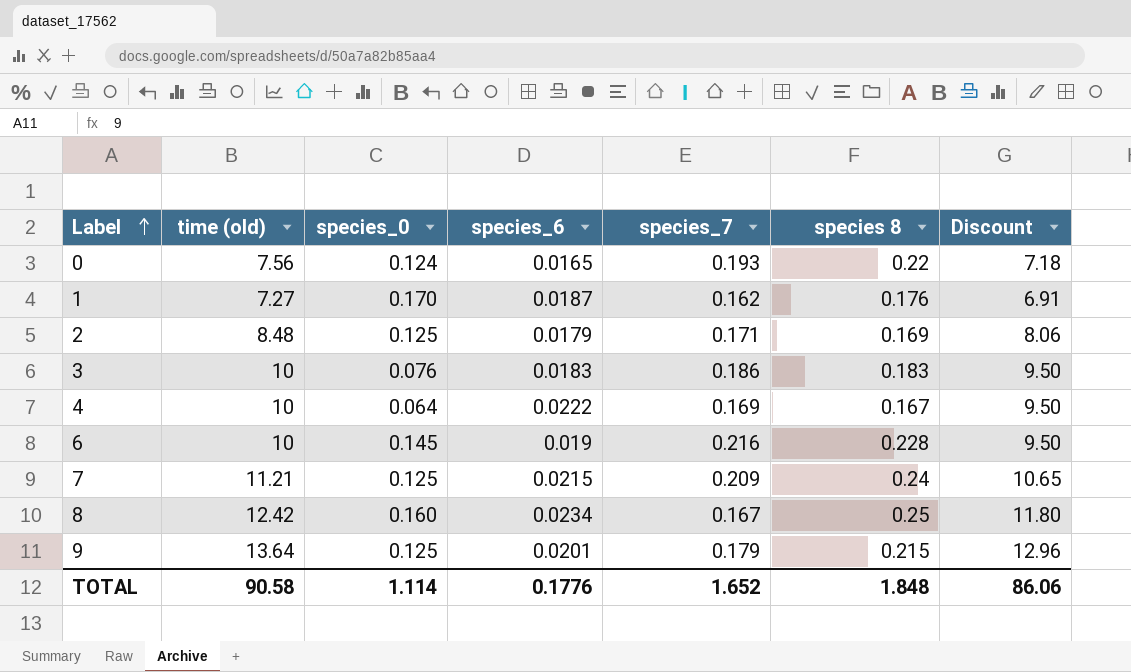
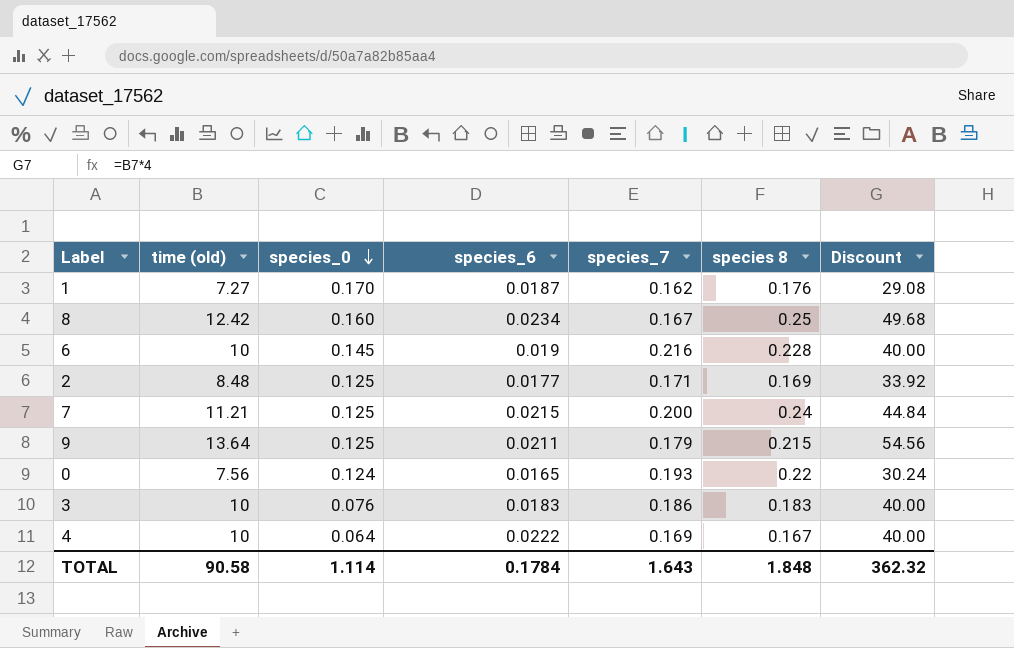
row order: Label ascending -> species_0 descending
column Discount | formula: [time (old)] * 0.95 -> [time (old)] * 4
2 | species_6: 0.0179 -> 0.0177
7 | species_7: 0.209 -> 0.200
9 | species_6: 0.0201 -> 0.0211
TOTAL | species_6: 0.1776 -> 0.1784
TOTAL | species_7: 1.652 -> 1.643
TOTAL | Discount: 86.06 -> 362.32

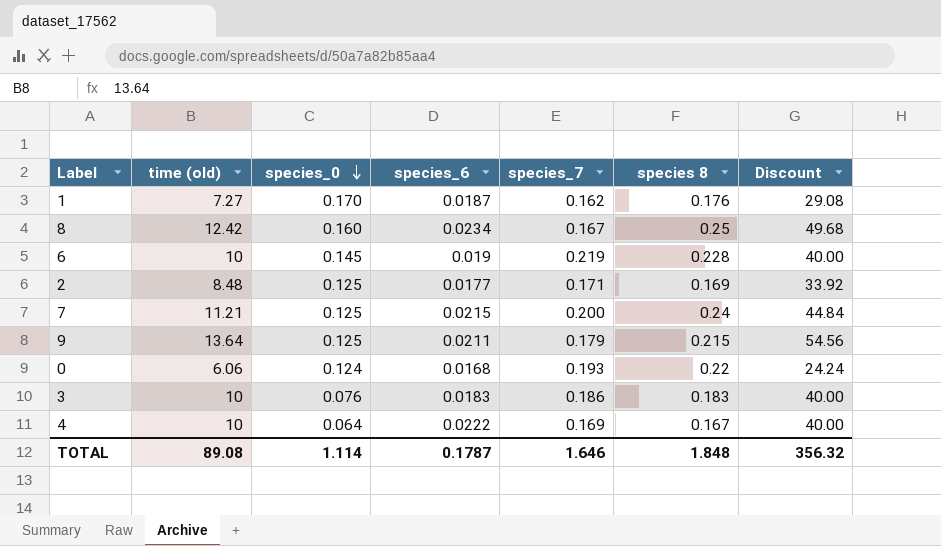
6 | species_7: 0.216 -> 0.219
0 | time (old): 7.56 -> 6.06
0 | species_6: 0.0165 -> 0.0168
0 | Discount: 30.24 -> 24.24
TOTAL | time (old): 90.58 -> 89.08
TOTAL | species_6: 0.1784 -> 0.1787
TOTAL | species_7: 1.643 -> 1.646
TOTAL | Discount: 362.32 -> 356.32

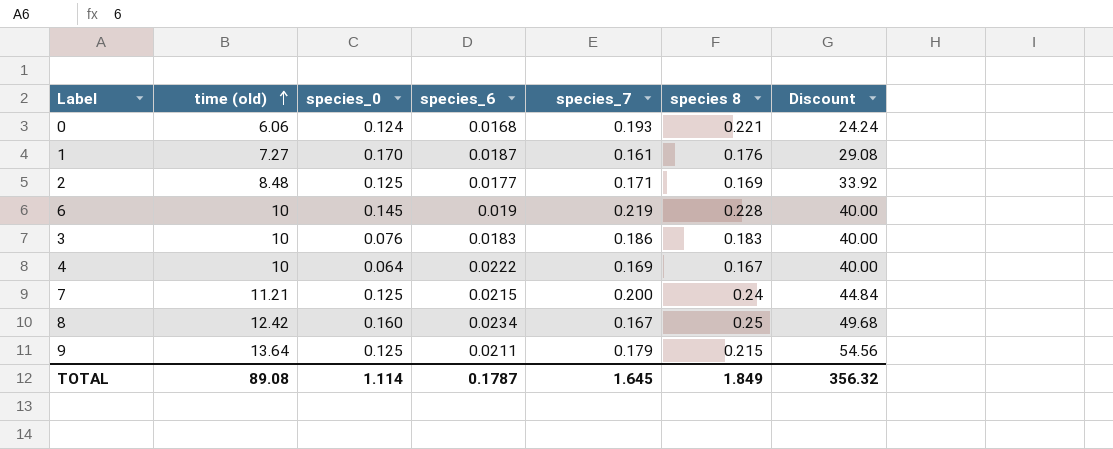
row order: species_0 descending -> time (old) ascending
0 | species 8: 0.22 -> 0.221
1 | species_7: 0.162 -> 0.161
TOTAL | species_7: 1.646 -> 1.645
TOTAL | species 8: 1.848 -> 1.849

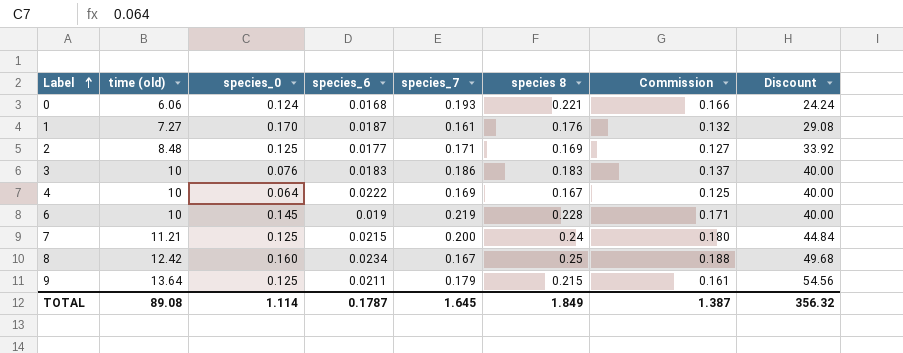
row order: time (old) ascending -> Label ascending
column Commission | formula: none -> [species 8] * 0.75

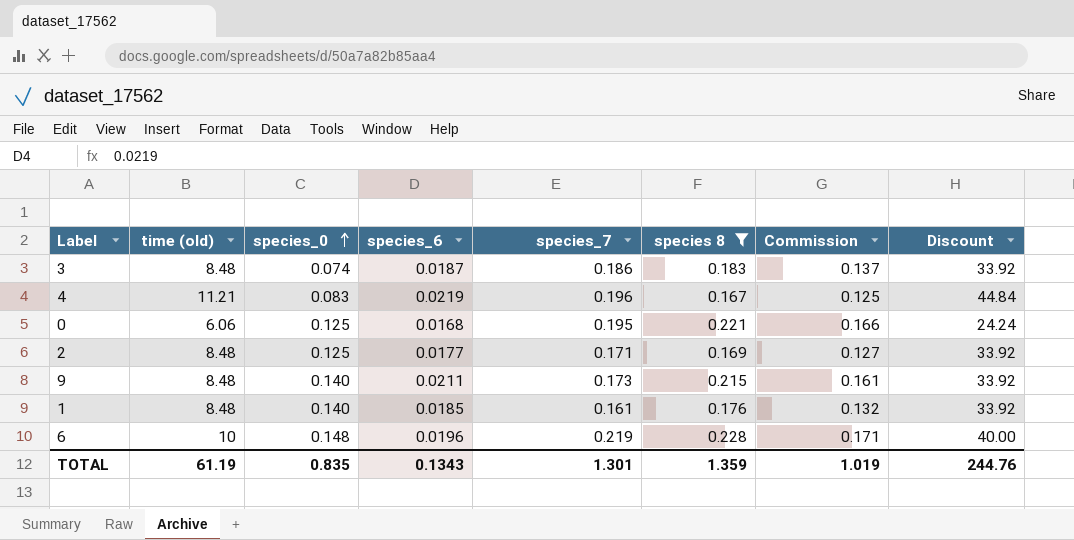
filter: none -> species 8 <= 0.228
row order: Label ascending -> species_0 ascending
3 | time (old): 10 -> 8.48
3 | species_0: 0.076 -> 0.074
3 | species_6: 0.0183 -> 0.0187
3 | Discount: 40.00 -> 33.92
4 | time (old): 10 -> 11.21
4 | species_0: 0.064 -> 0.083
4 | species_6: 0.0222 -> 0.0219
4 | species_7: 0.169 -> 0.196
4 | Discount: 40.00 -> 44.84
0 | species_0: 0.124 -> 0.125
0 | species_7: 0.193 -> 0.195
9 | time (old): 13.64 -> 8.48
9 | species_0: 0.125 -> 0.140
9 | species_7: 0.179 -> 0.173
9 | Discount: 54.56 -> 33.92
1 | time (old): 7.27 -> 8.48
1 | species_0: 0.170 -> 0.140
1 | species_6: 0.0187 -> 0.0185
1 | Discount: 29.08 -> 33.92
6 | species_0: 0.145 -> 0.148
6 | species_6: 0.019 -> 0.0196
TOTAL | time (old): 89.08 -> 61.19
TOTAL | species_0: 1.114 -> 0.835
TOTAL | species_6: 0.1787 -> 0.1343
TOTAL | species_7: 1.645 -> 1.301
TOTAL | species 8: 1.849 -> 1.359
TOTAL | Commission: 1.387 -> 1.019
TOTAL | Discount: 356.32 -> 244.76

